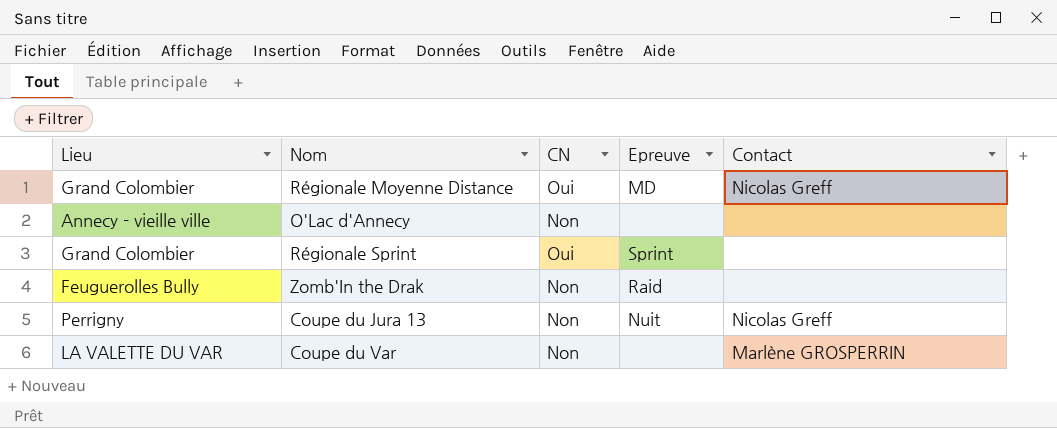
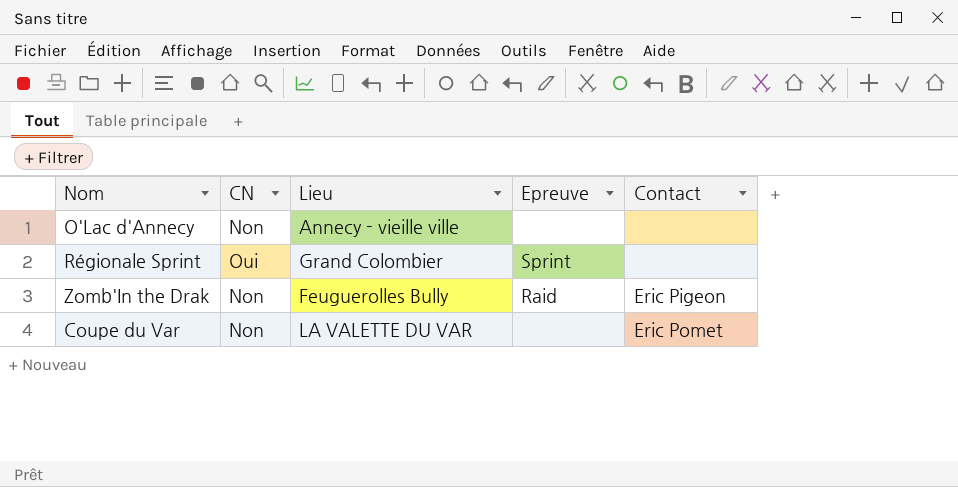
column Lieu | position: 1 -> 3
row Régionale Moyenne Distance: Grand Colombier | Oui | MD | Nicolas Greff -> none
row Coupe du Jura 13: Perrigny | Non | Nuit | Nicolas Greff -> none
Zomb'In the Drak | Contact: none -> Eric Pigeon
Coupe du Var | Contact: Marlène GROSPERRIN -> Eric Pomet

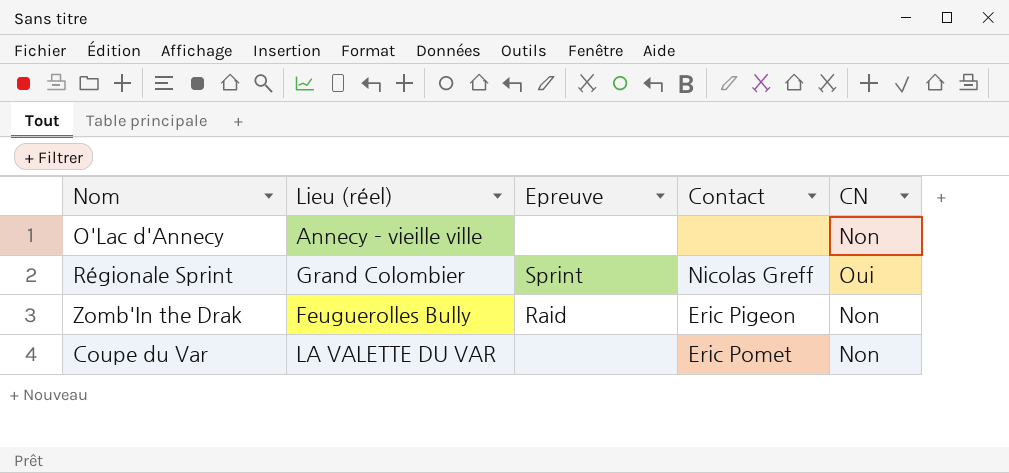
column name: Lieu -> Lieu (réel)
column CN | position: 2 -> 5
Régionale Sprint | Contact: none -> Nicolas Greff

